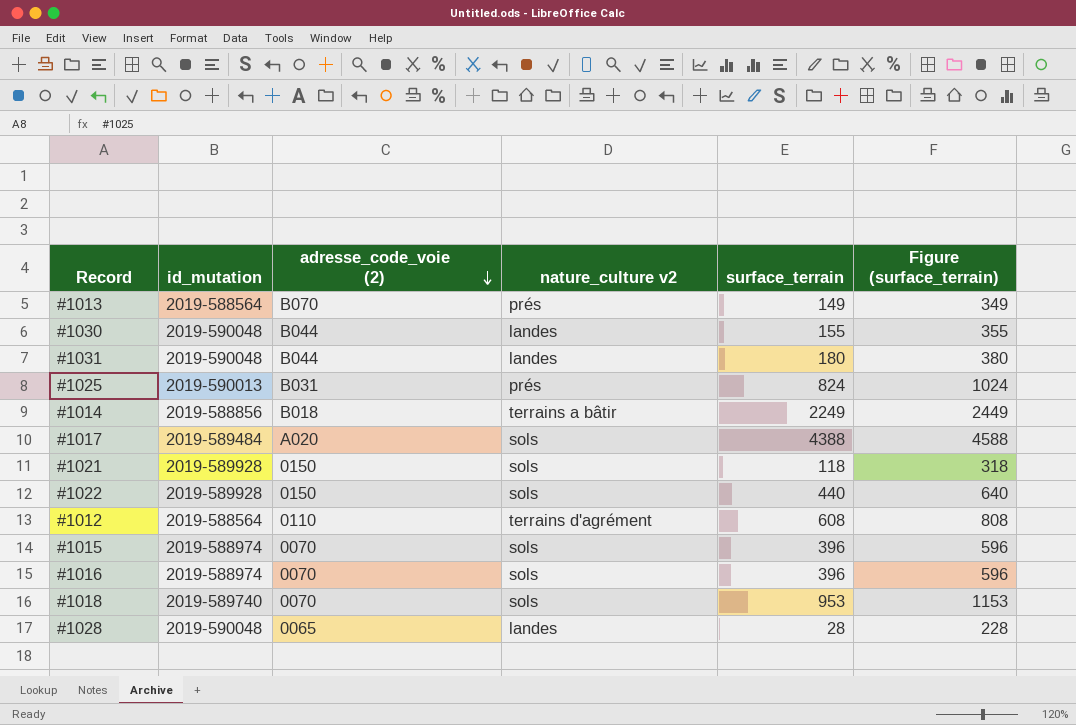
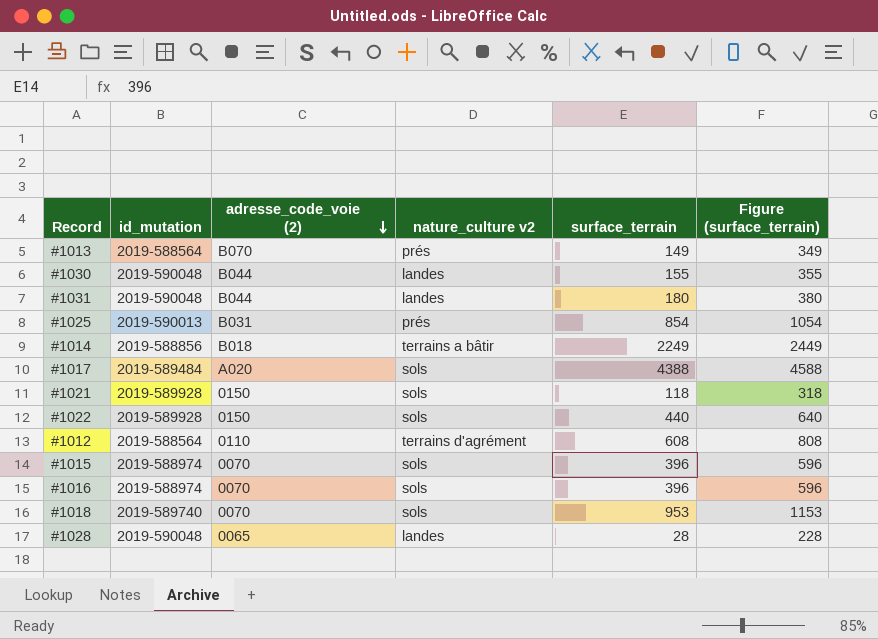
#1025 | surface_terrain: 824 -> 854
#1025 | Figure (surface_terrain): 1024 -> 1054

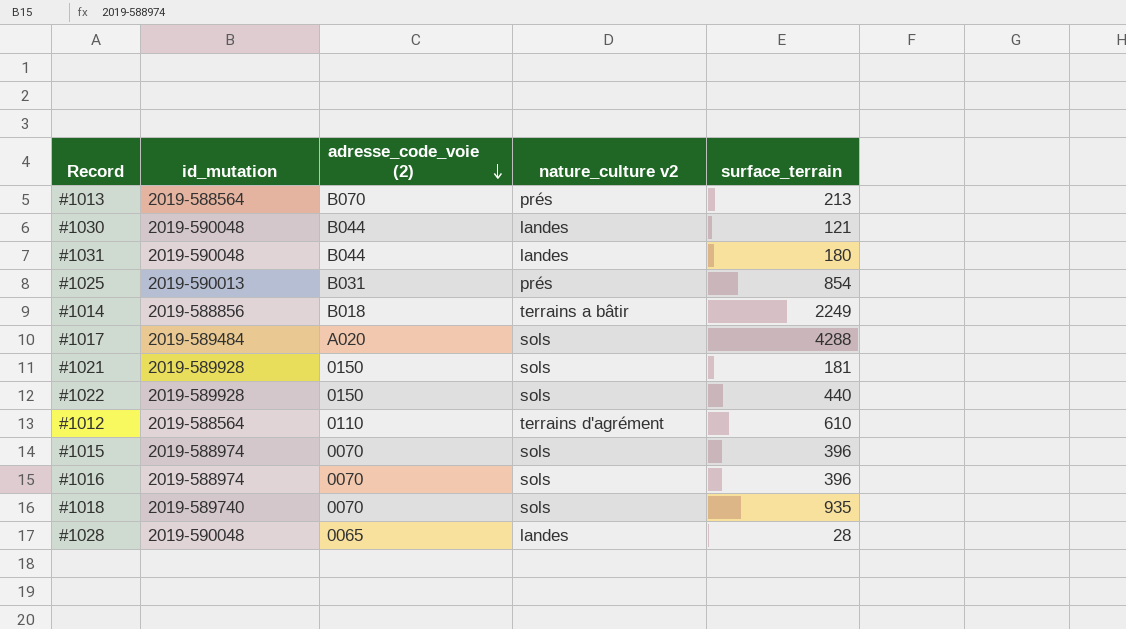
column Figure (surface_terrain) | formula: [surface_terrain] + 200 -> none
#1013 | surface_terrain: 149 -> 213
#1030 | surface_terrain: 155 -> 121
#1017 | surface_terrain: 4388 -> 4288
#1021 | surface_terrain: 118 -> 181
#1012 | surface_terrain: 608 -> 610
#1018 | surface_terrain: 953 -> 935

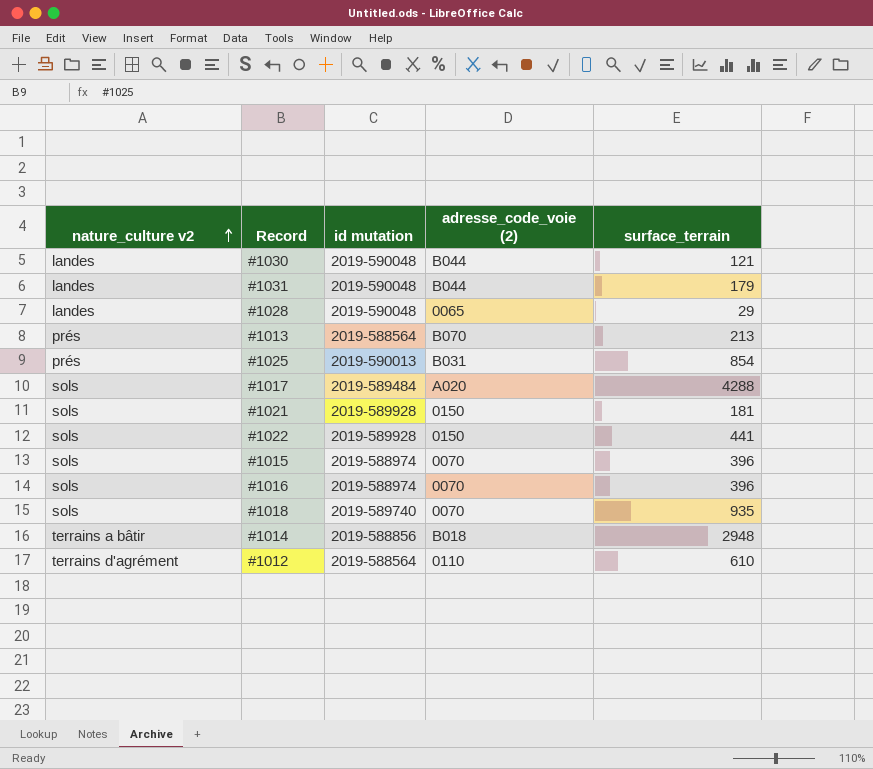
row order: adresse_code_voie (2) descending -> nature_culture v2 ascending
column nature_culture v2 | position: 4 -> 1
column name: id_mutation -> id mutation
#1031 | surface_terrain: 180 -> 179
#1028 | surface_terrain: 28 -> 29
#1022 | surface_terrain: 440 -> 441
#1014 | surface_terrain: 2249 -> 2948

